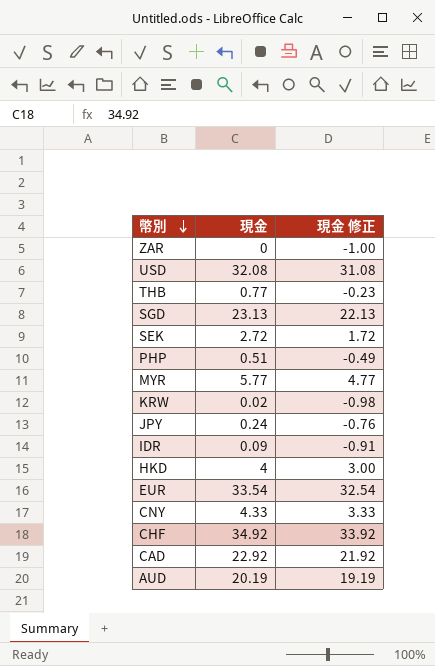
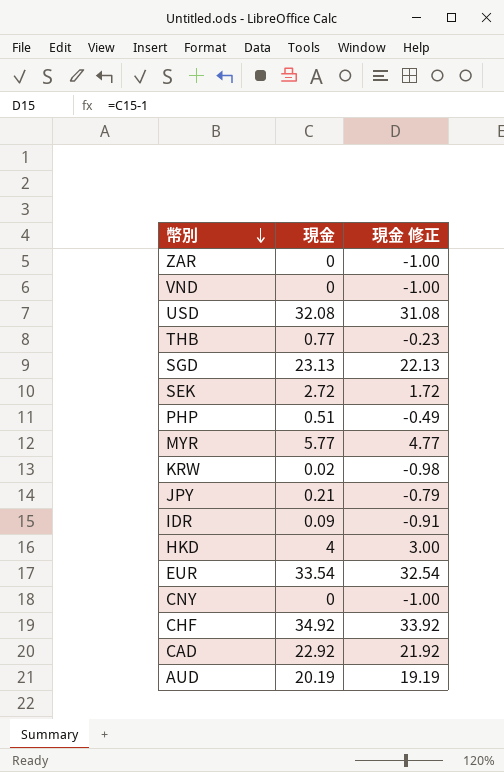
row VND: none -> 0 | -1.00
JPY | 現金: 0.24 -> 0.21
JPY | 現金 修正: -0.76 -> -0.79
CNY | 現金: 4.33 -> 0
CNY | 現金 修正: 3.33 -> -1.00

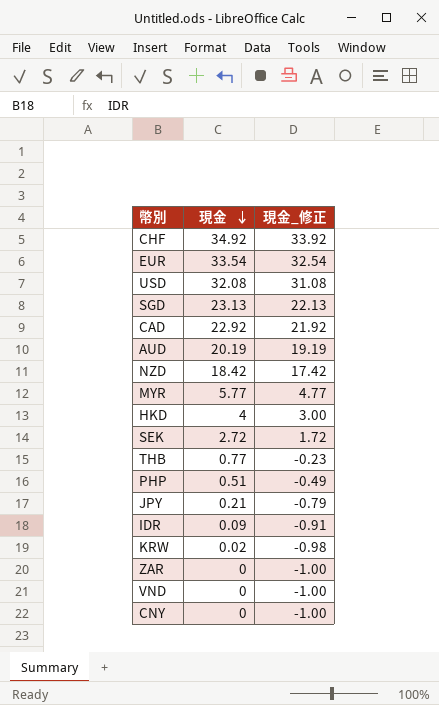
row order: 幣別 descending -> 現金 descending
column name: 現金 修正 -> 現金_修正
row NZD: none -> 18.42 | 17.42

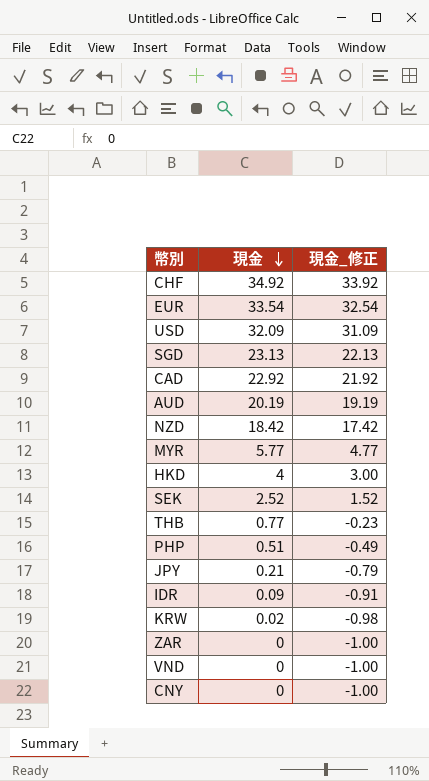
USD | 現金: 32.08 -> 32.09
USD | 現金_修正: 31.08 -> 31.09
SEK | 現金: 2.72 -> 2.52
SEK | 現金_修正: 1.72 -> 1.52

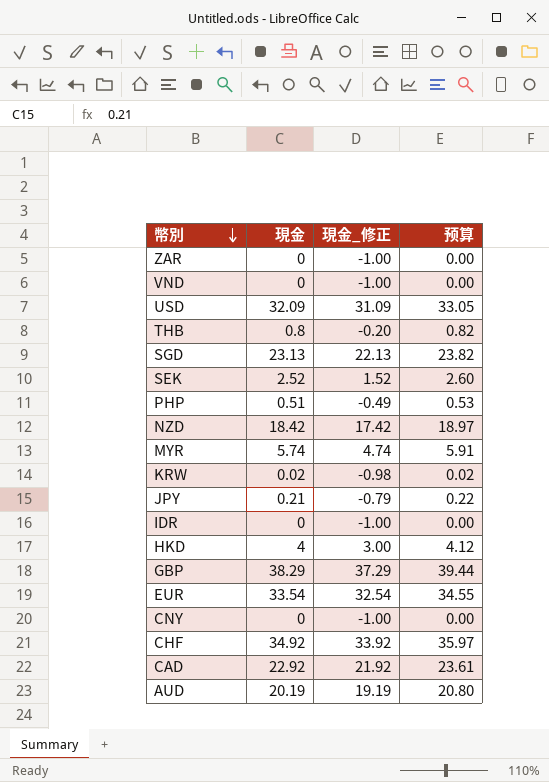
row order: 現金 descending -> 幣別 descending
column 预算 | formula: none -> [現金] * 1.03
THB | 現金: 0.77 -> 0.8
THB | 現金_修正: -0.23 -> -0.20
MYR | 現金: 5.77 -> 5.74
MYR | 現金_修正: 4.77 -> 4.74
IDR | 現金: 0.09 -> 0
IDR | 現金_修正: -0.91 -> -1.00
row GBP: none -> 38.29 | 37.29 | 39.44

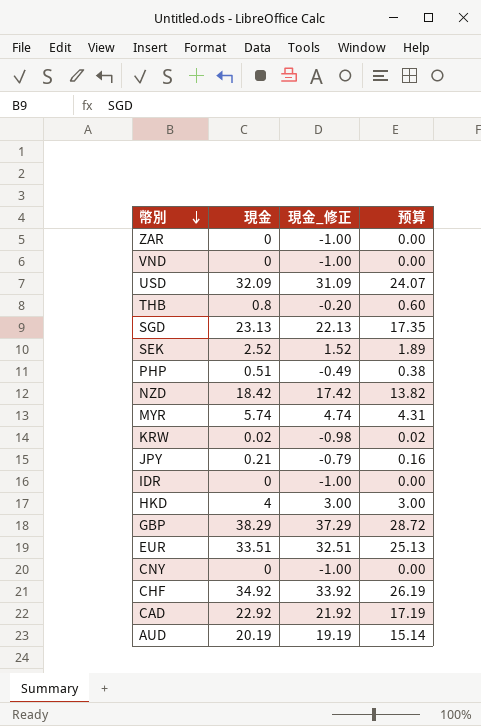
column 预算 | formula: [現金] * 1.03 -> [現金] * 0.75
EUR | 現金: 33.54 -> 33.51
EUR | 現金_修正: 32.54 -> 32.51

